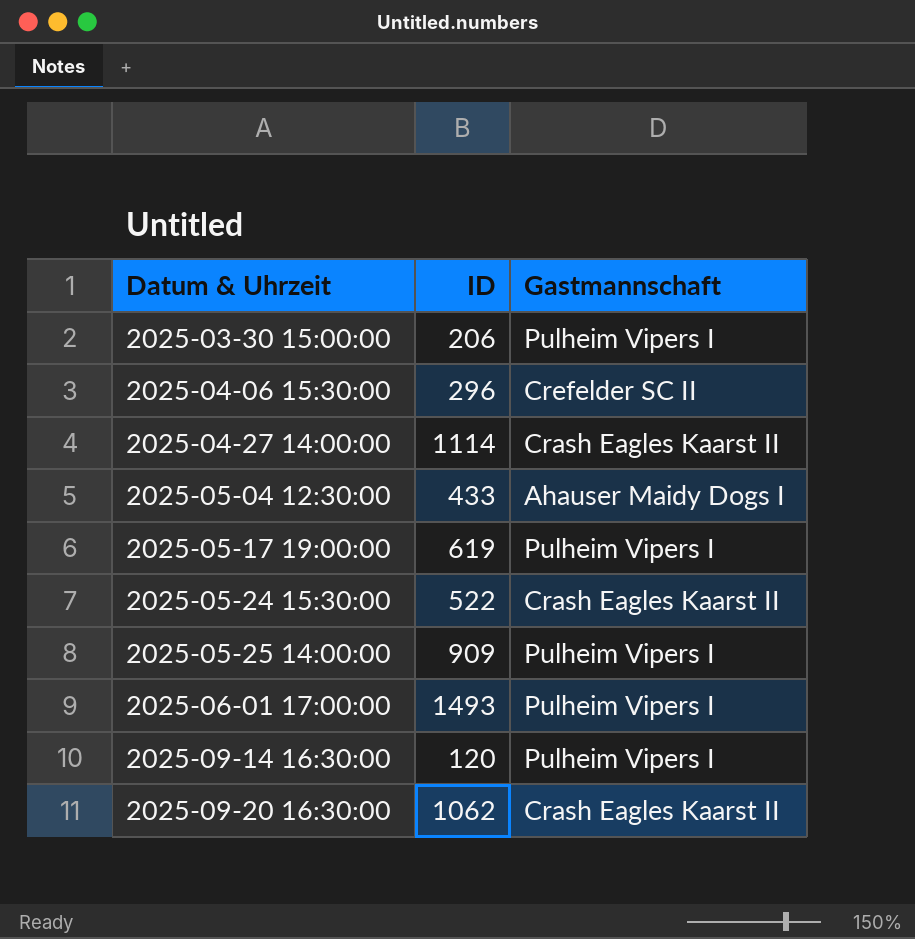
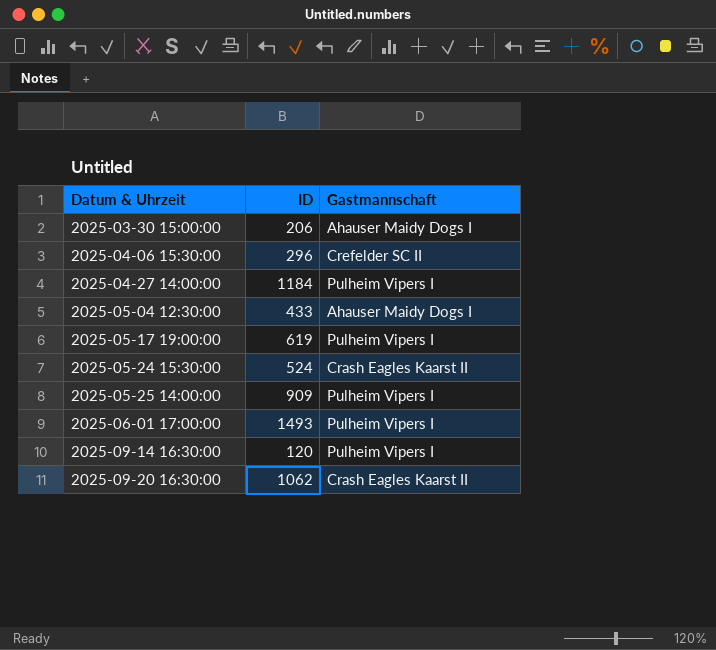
2025-03-30 15:00:00 | Gastmannschaft: Pulheim Vipers I -> Ahauser Maidy Dogs I
2025-04-27 14:00:00 | ID: 1114 -> 1184
2025-04-27 14:00:00 | Gastmannschaft: Crash Eagles Kaarst II -> Pulheim Vipers I
2025-05-24 15:30:00 | ID: 522 -> 524

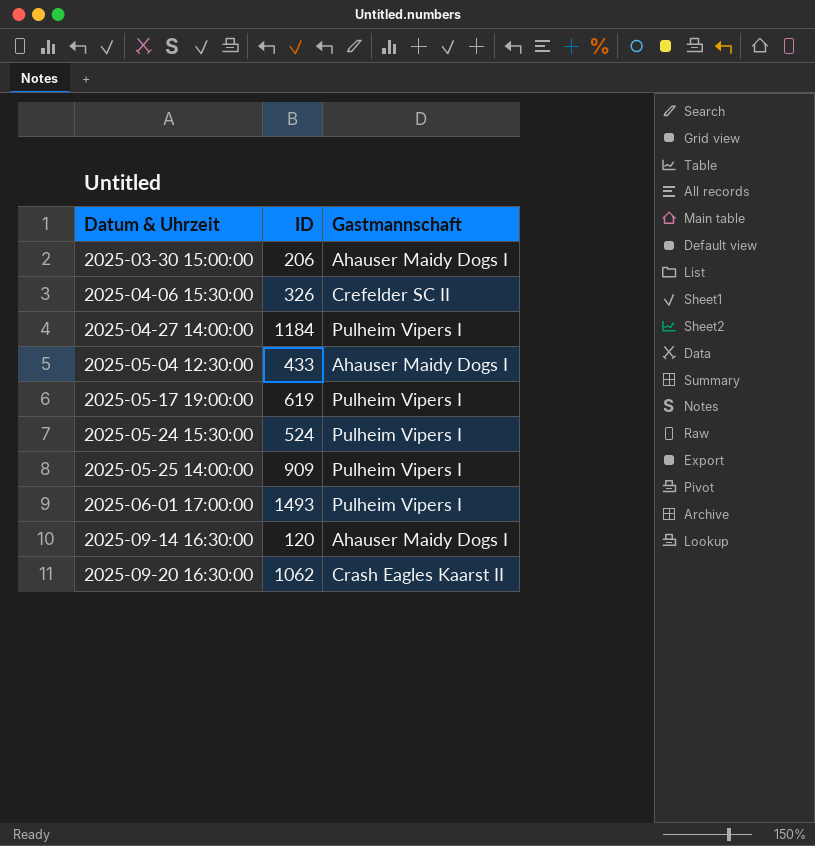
2025-04-06 15:30:00 | ID: 296 -> 326
2025-05-24 15:30:00 | Gastmannschaft: Crash Eagles Kaarst II -> Pulheim Vipers I
2025-09-14 16:30:00 | Gastmannschaft: Pulheim Vipers I -> Ahauser Maidy Dogs I

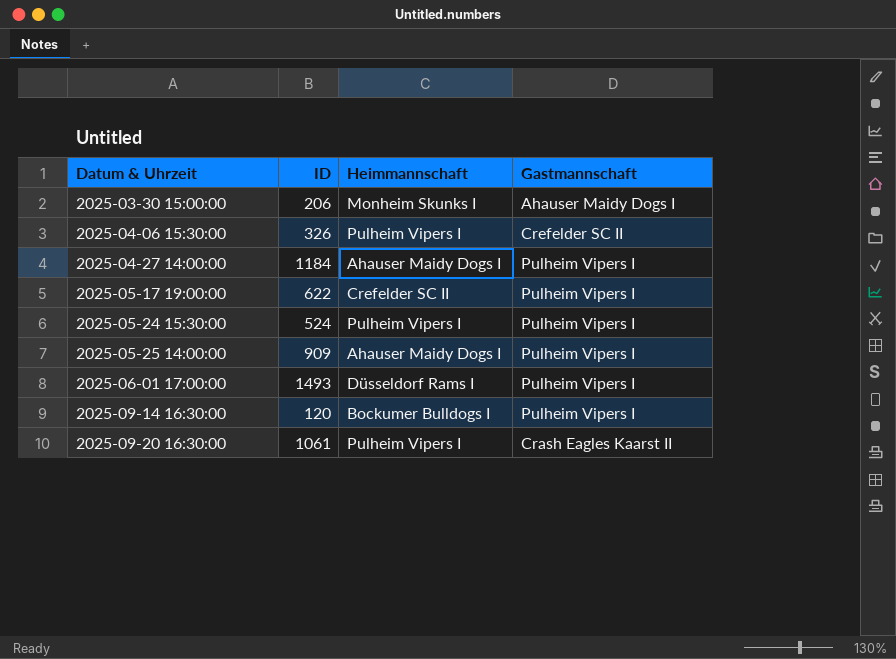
column Heimmannschaft | position: none -> 3
row 2025-05-04 12:30:00: 433 | Ahauser Maidy Dogs I -> none
2025-05-17 19:00:00 | ID: 619 -> 622
2025-09-14 16:30:00 | Gastmannschaft: Ahauser Maidy Dogs I -> Pulheim Vipers I
2025-09-20 16:30:00 | ID: 1062 -> 1061

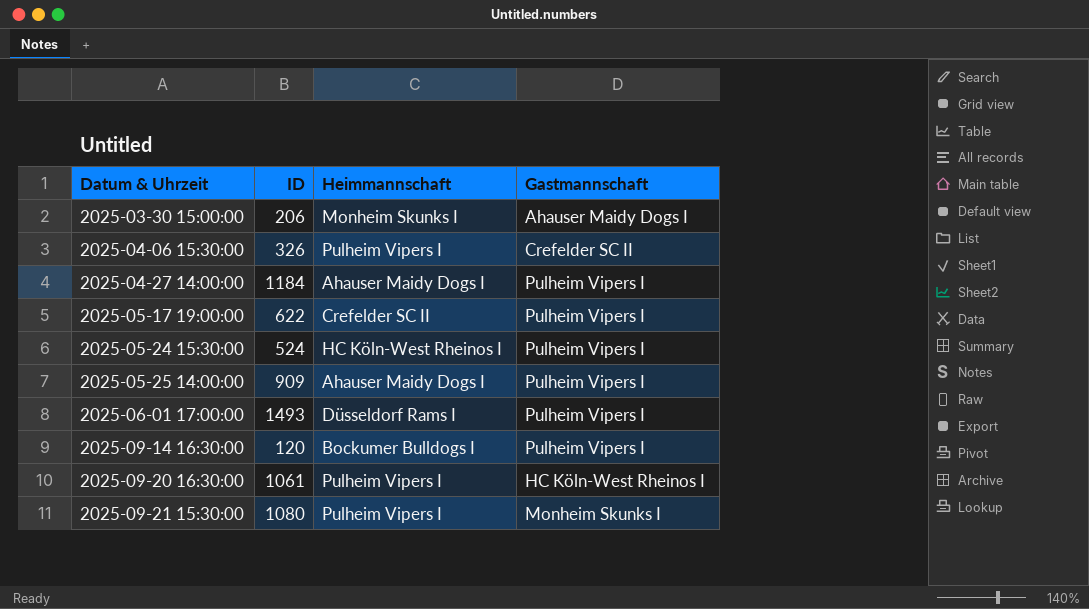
2025-05-24 15:30:00 | Heimmannschaft: Pulheim Vipers I -> HC Köln-West Rheinos I
2025-09-20 16:30:00 | Gastmannschaft: Crash Eagles Kaarst II -> HC Köln-West Rheinos I
row 2025-09-21 15:30:00: none -> 1080 | Pulheim Vipers I | Monheim Skunks I

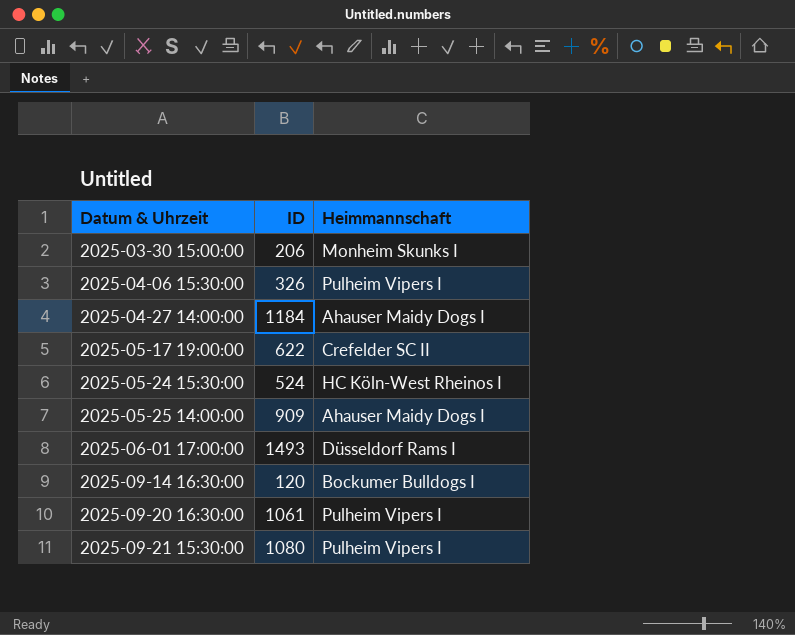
column Gastmannschaft | position: 4 -> none

